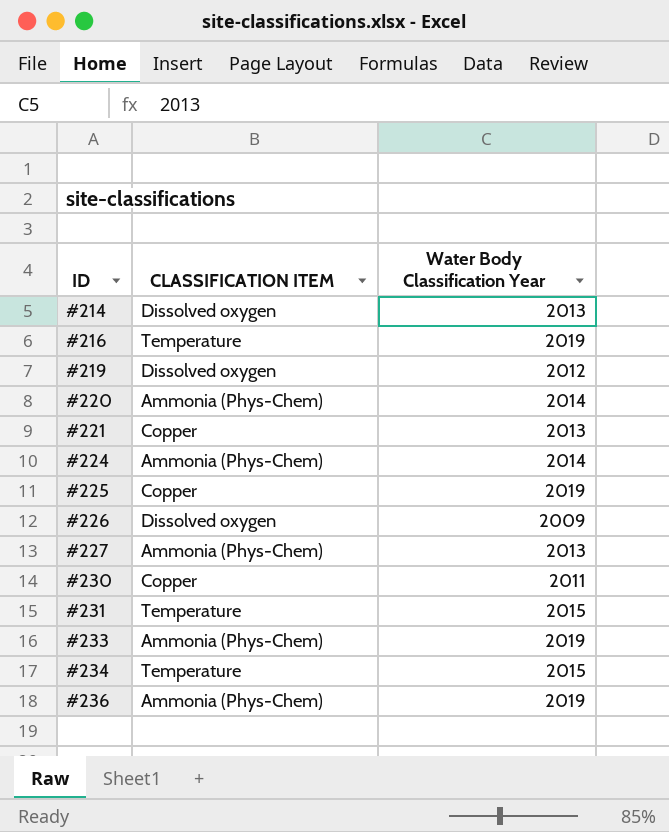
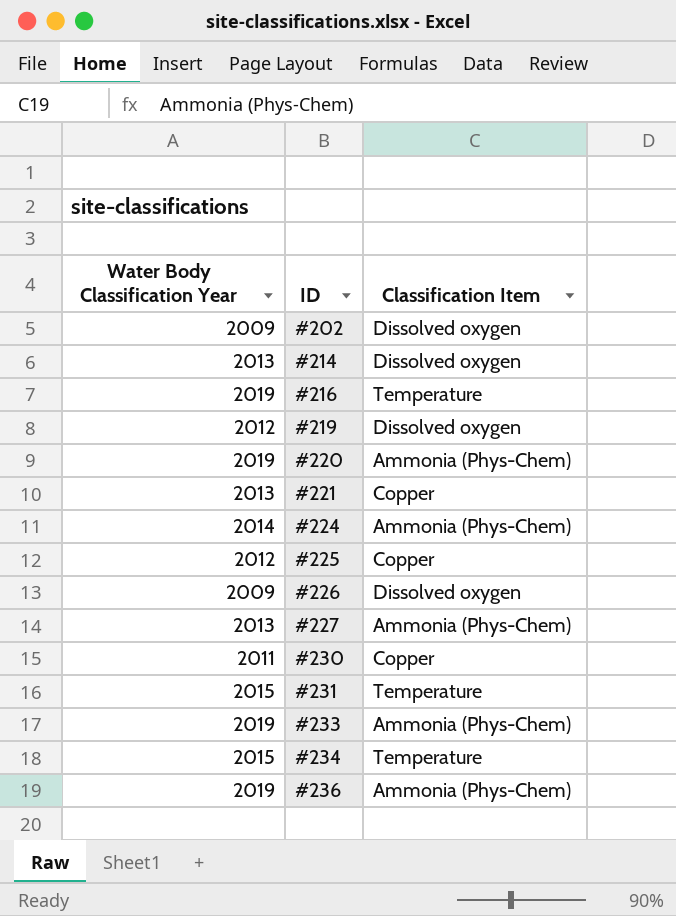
column Water Body Classification Year | position: 3 -> 1
column name: CLASSIFICATION ITEM -> Classification Item
row #202: none -> 2009 | Dissolved oxygen
#220 | Water Body Classification Year: 2014 -> 2019
#225 | Water Body Classification Year: 2019 -> 2012

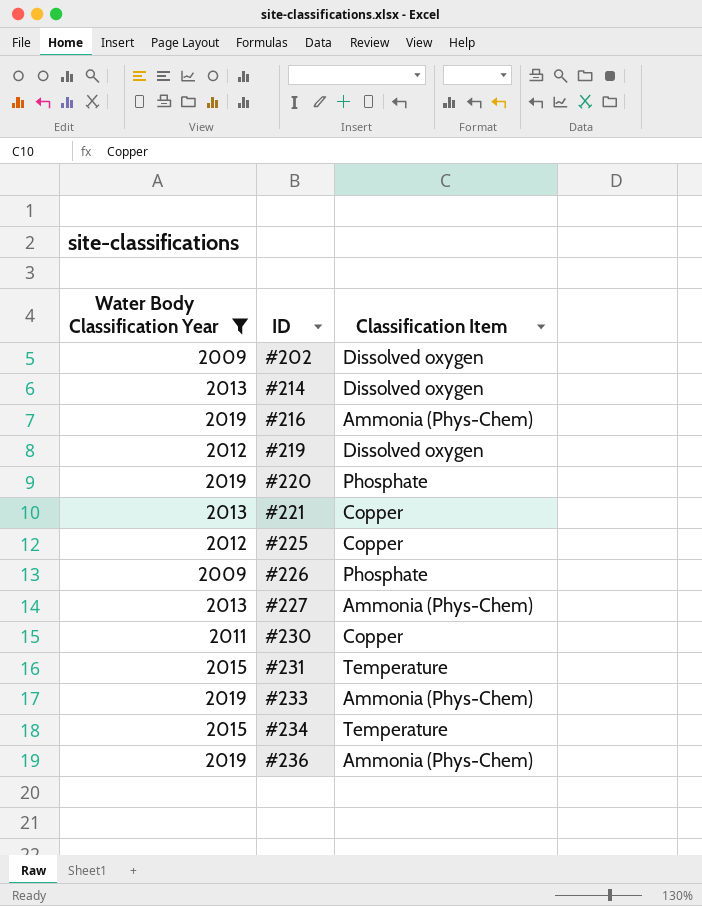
filter: none -> Water Body Classification Year != 2014
#216 | Classification Item: Temperature -> Ammonia (Phys-Chem)
#220 | Classification Item: Ammonia (Phys-Chem) -> Phosphate
#226 | Classification Item: Dissolved oxygen -> Phosphate

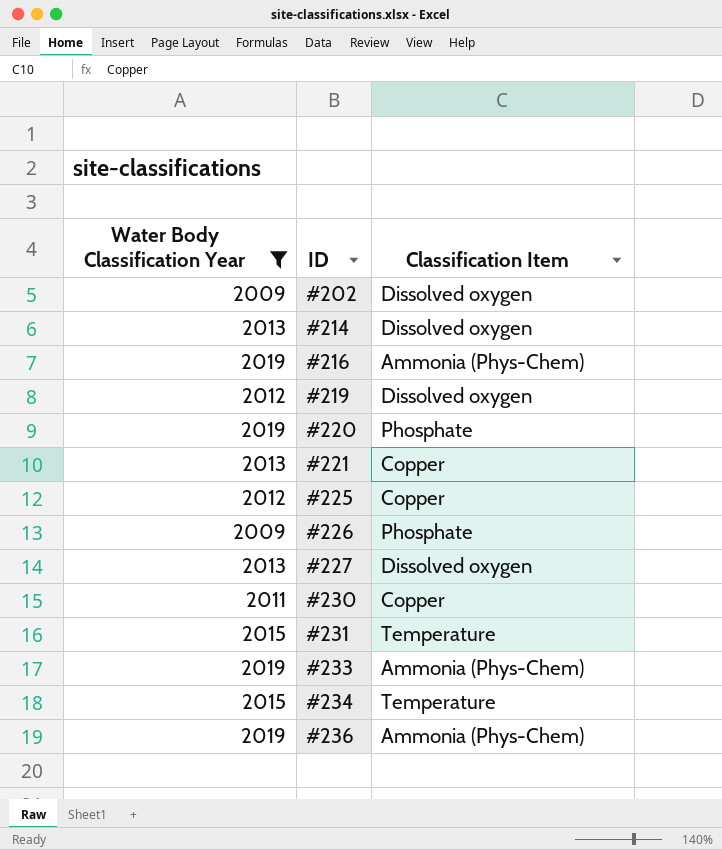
#227 | Classification Item: Ammonia (Phys-Chem) -> Dissolved oxygen

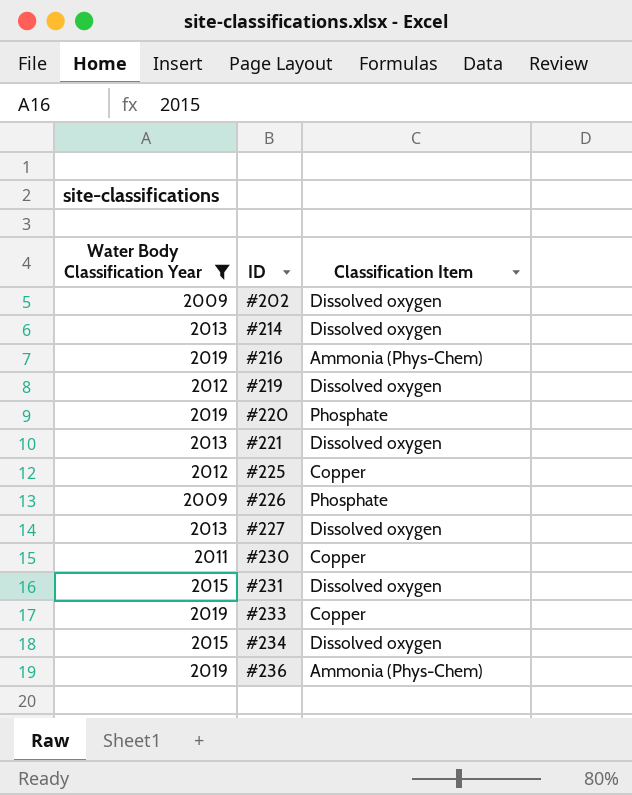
#221 | Classification Item: Copper -> Dissolved oxygen
#231 | Classification Item: Temperature -> Dissolved oxygen
#233 | Classification Item: Ammonia (Phys-Chem) -> Copper
#234 | Classification Item: Temperature -> Dissolved oxygen

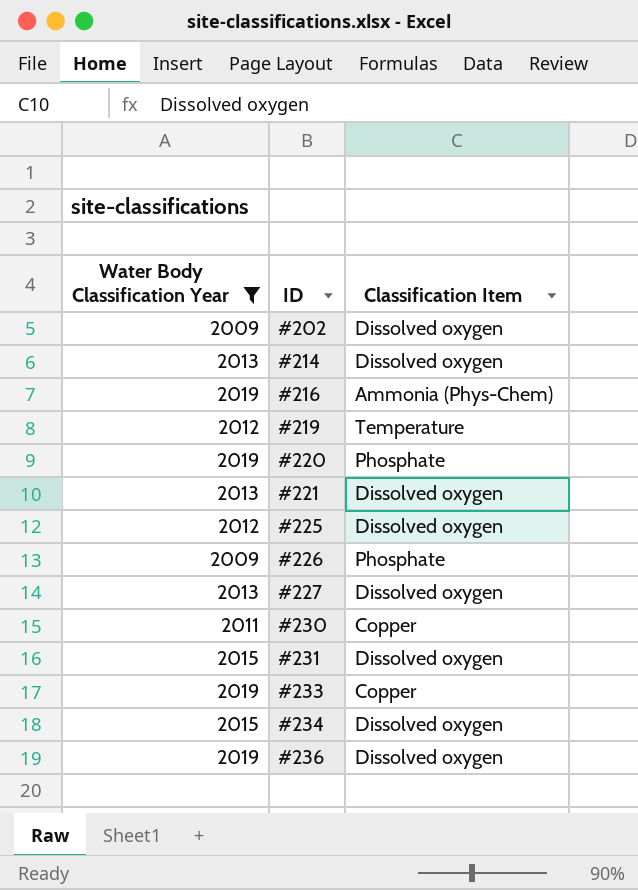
#219 | Classification Item: Dissolved oxygen -> Temperature
#225 | Classification Item: Copper -> Dissolved oxygen
#236 | Classification Item: Ammonia (Phys-Chem) -> Dissolved oxygen

